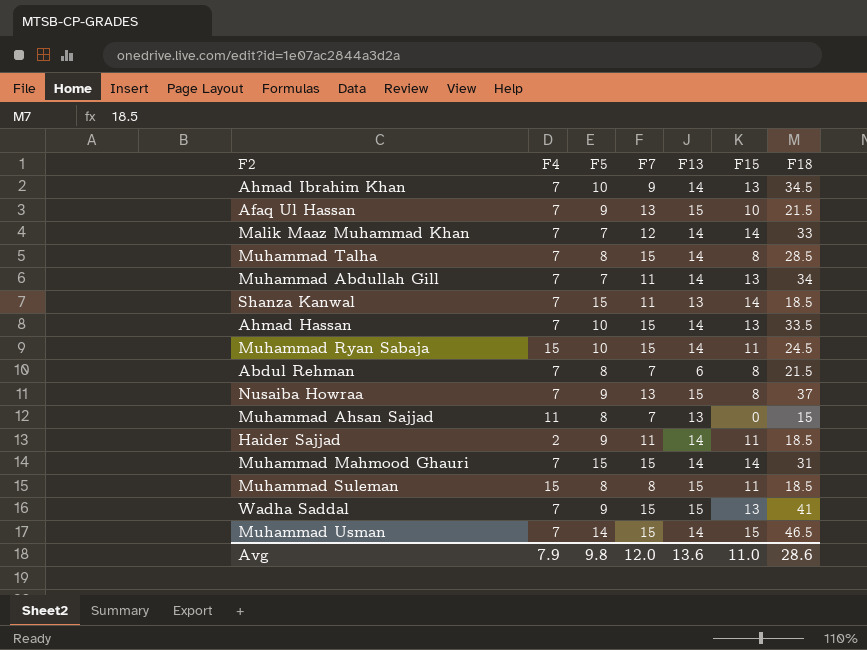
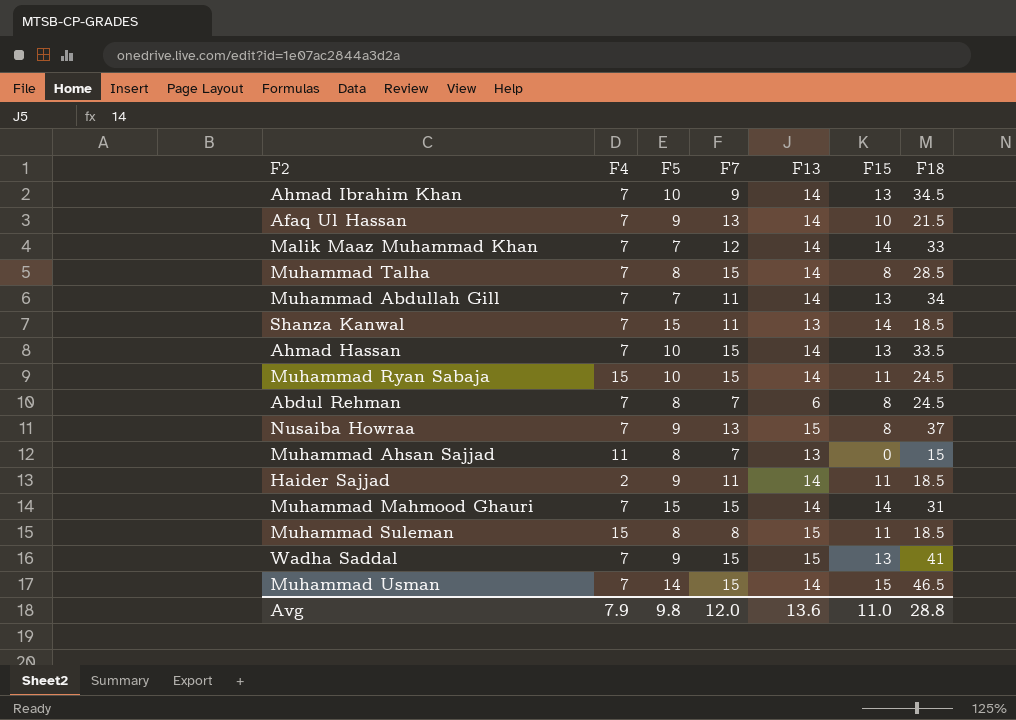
Afaq Ul Hassan | F13: 15 -> 14
Abdul Rehman | F18: 21.5 -> 24.5
Avg | F18: 28.6 -> 28.8

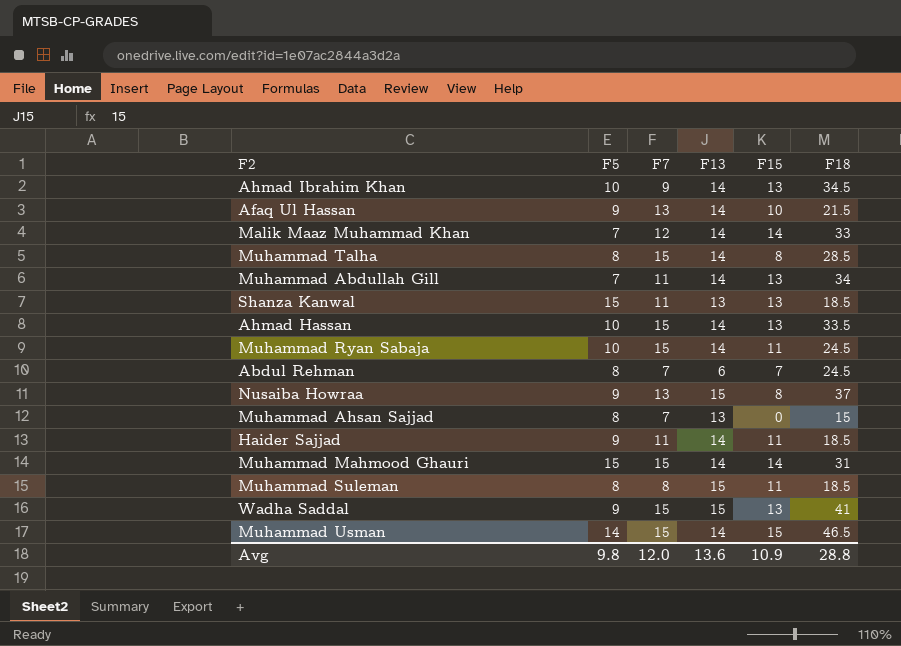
column F4 | position: 2 -> none
Shanza Kanwal | F15: 14 -> 13
Abdul Rehman | F15: 8 -> 7
Avg | F15: 11.0 -> 10.9

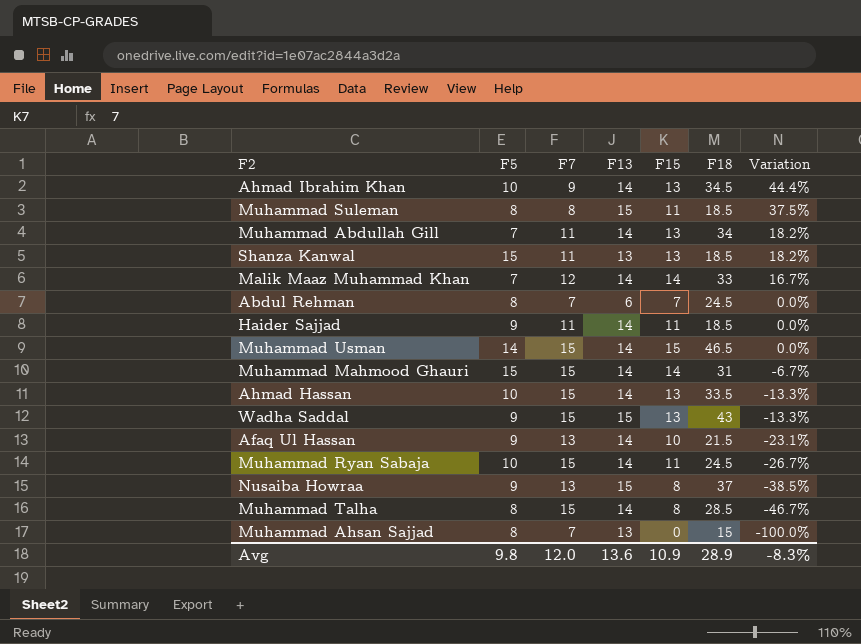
row order: none -> Variation descending
column Variation | formula: none -> ([F15] - [F7]) / [F7]
Wadha Saddal | F18: 41 -> 43
Avg | F18: 28.8 -> 28.9

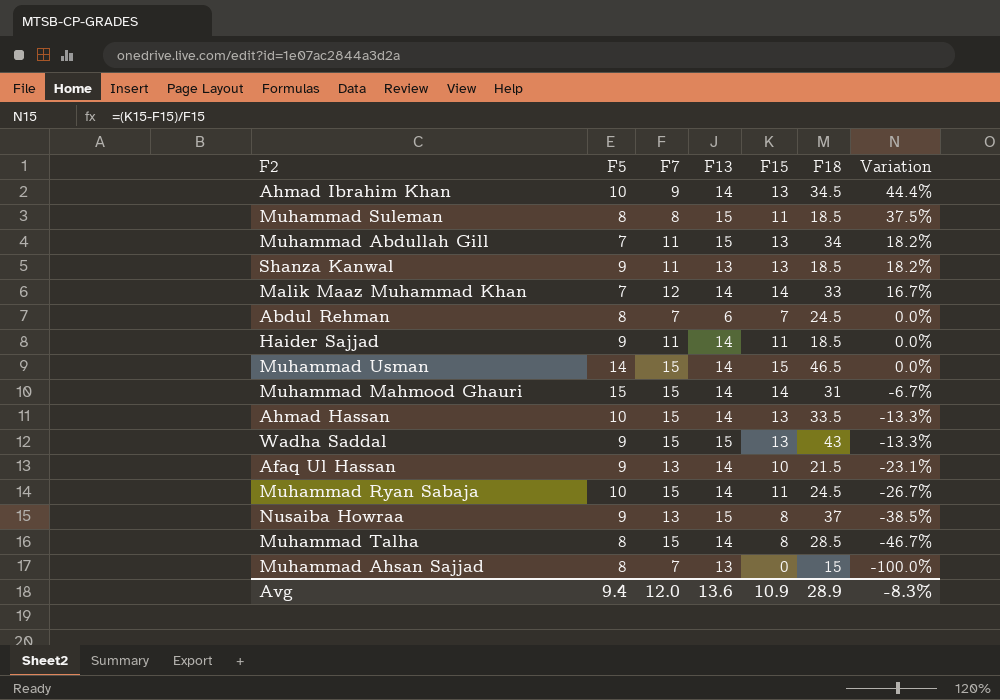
Muhammad Abdullah Gill | F13: 14 -> 15
Shanza Kanwal | F5: 15 -> 9
Avg | F5: 9.8 -> 9.4

